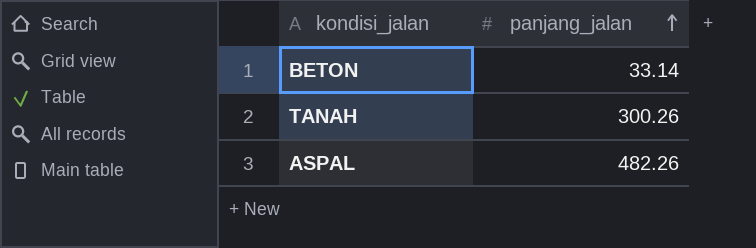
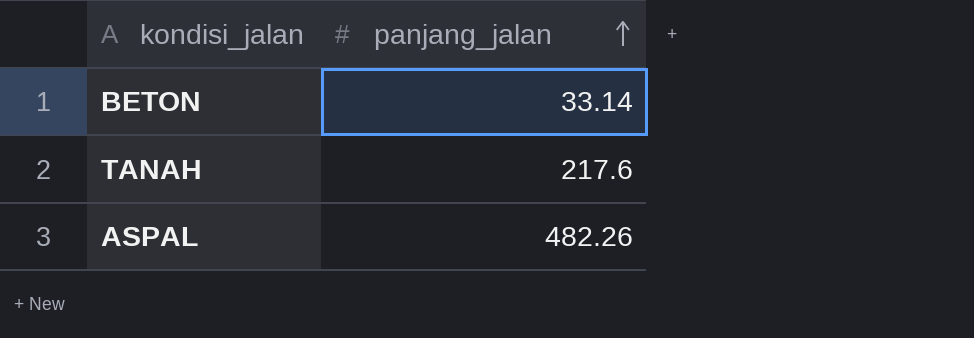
TANAH | panjang_jalan: 300.26 -> 217.6

